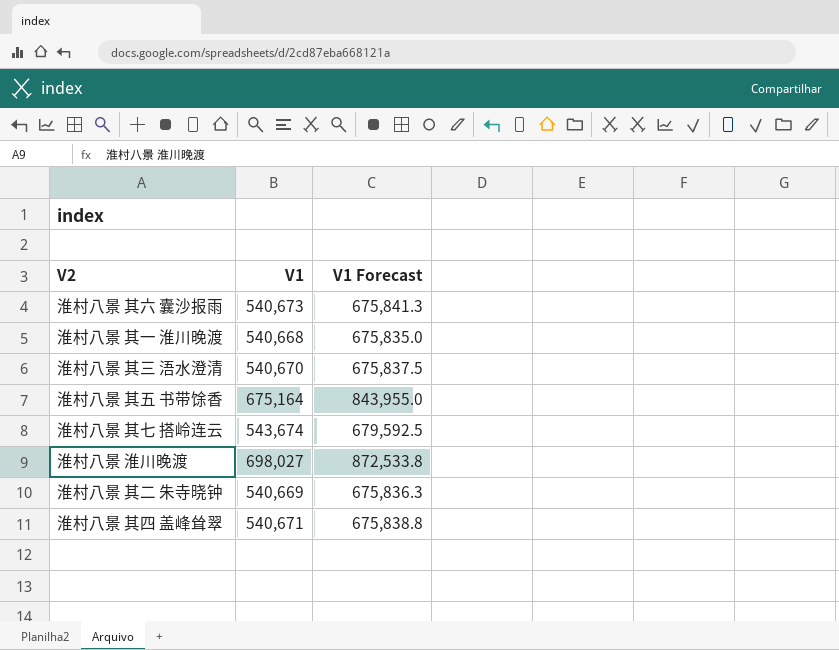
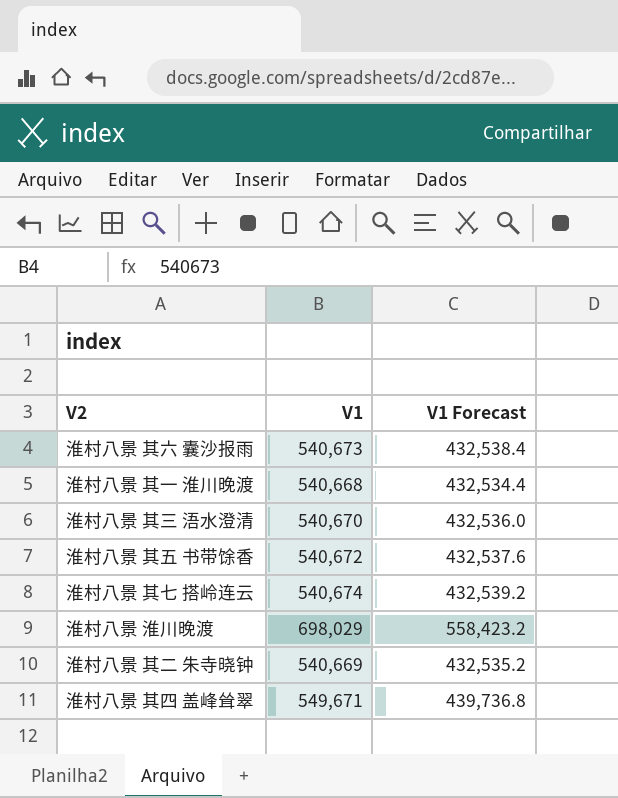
column V1 Forecast | formula: [V1] * 1.25 -> [V1] * 0.8
淮村八景 其五 书带馀香 | V1: 675,164 -> 540,672
淮村八景 其七 搭岭连云 | V1: 543,674 -> 540,674
淮村八景 淮川晚渡 | V1: 698,027 -> 698,029
淮村八景 其四 盖峰耸翠 | V1: 540,671 -> 549,671

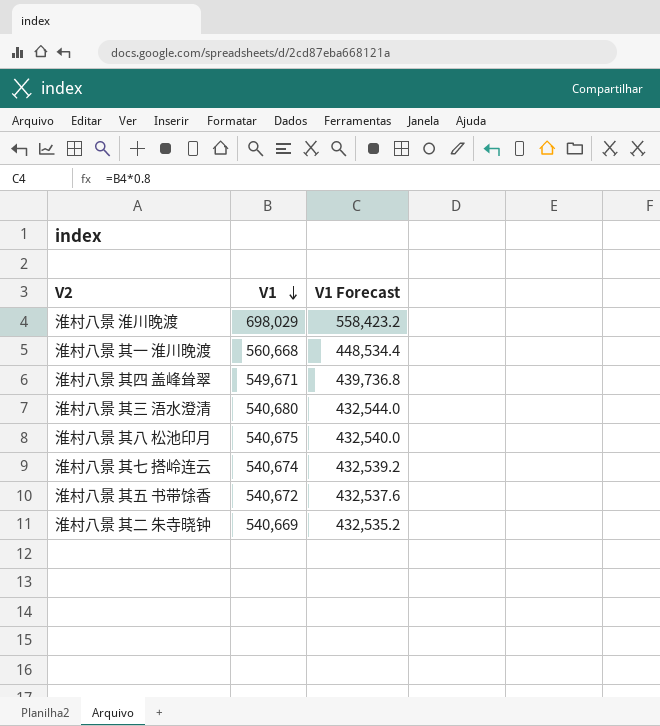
row order: none -> V1 descending
row 淮村八景 其六 囊沙报雨: 540,673 | 432,538.4 -> none
淮村八景 其一 淮川晚渡 | V1: 540,668 -> 560,668
淮村八景 其一 淮川晚渡 | V1 Forecast: 432,534.4 -> 448,534.4
淮村八景 其三 浯水澄清 | V1: 540,670 -> 540,680
淮村八景 其三 浯水澄清 | V1 Forecast: 432,536.0 -> 432,544.0
row 淮村八景 其八 松池印月: none -> 540,675 | 432,540.0

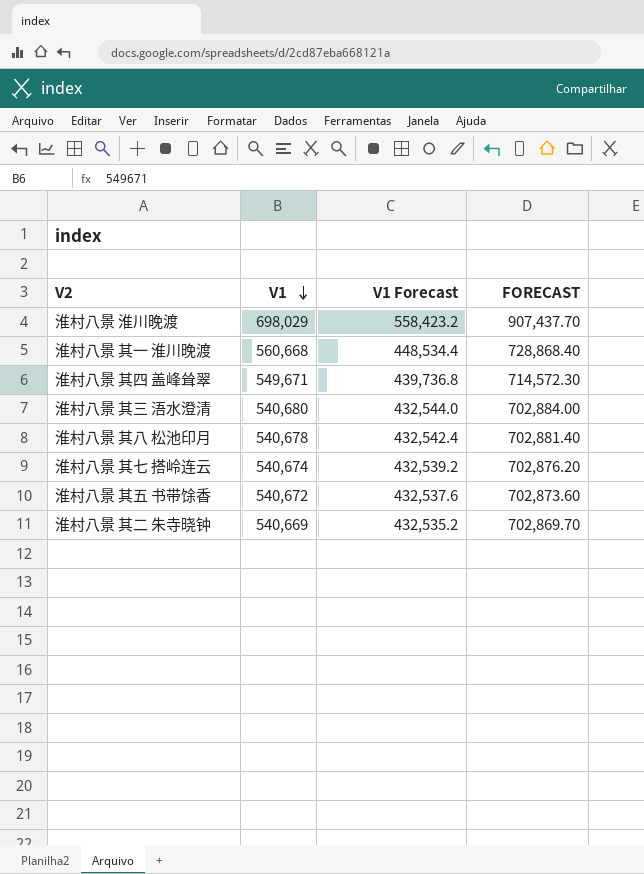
column FORECAST | formula: none -> [V1] * 1.3
淮村八景 其八 松池印月 | V1: 540,675 -> 540,678
淮村八景 其八 松池印月 | V1 Forecast: 432,540.0 -> 432,542.4

